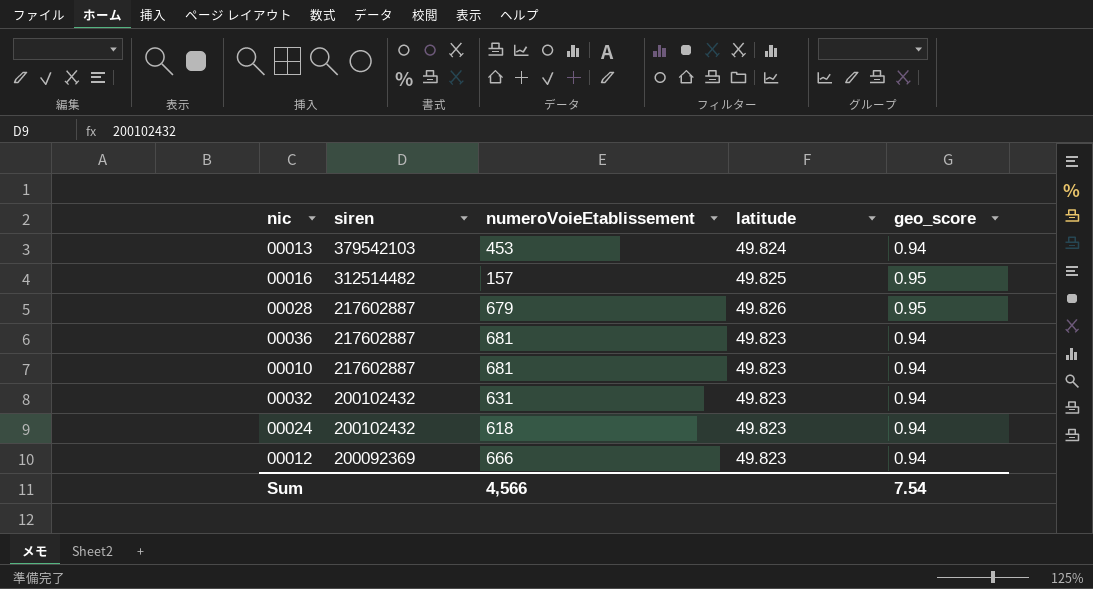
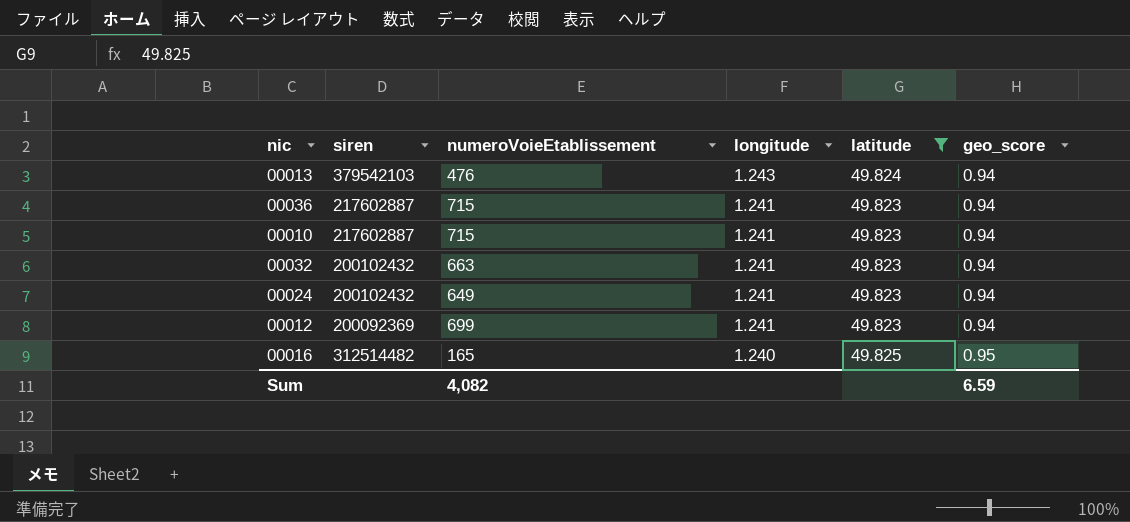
filter: none -> latitude != 49.826
row order: siren descending -> longitude descending
column longitude | position: none -> 4
00013 | numeroVoieEtablissement: 453 -> 476
00036 | numeroVoieEtablissement: 681 -> 715
00010 | numeroVoieEtablissement: 681 -> 715
00032 | numeroVoieEtablissement: 631 -> 663
00024 | numeroVoieEtablissement: 618 -> 649
00012 | numeroVoieEtablissement: 666 -> 699
00016 | numeroVoieEtablissement: 157 -> 165
Sum | numeroVoieEtablissement: 4,566 -> 4,082
Sum | geo_score: 7.54 -> 6.59

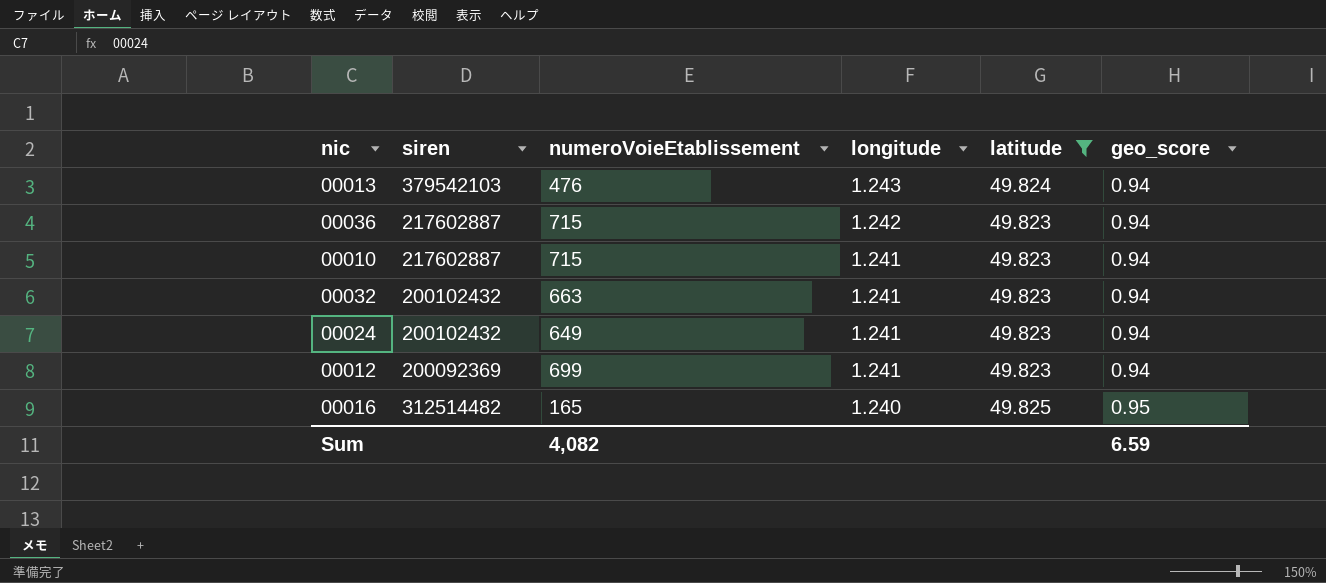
00036 | longitude: 1.241 -> 1.242

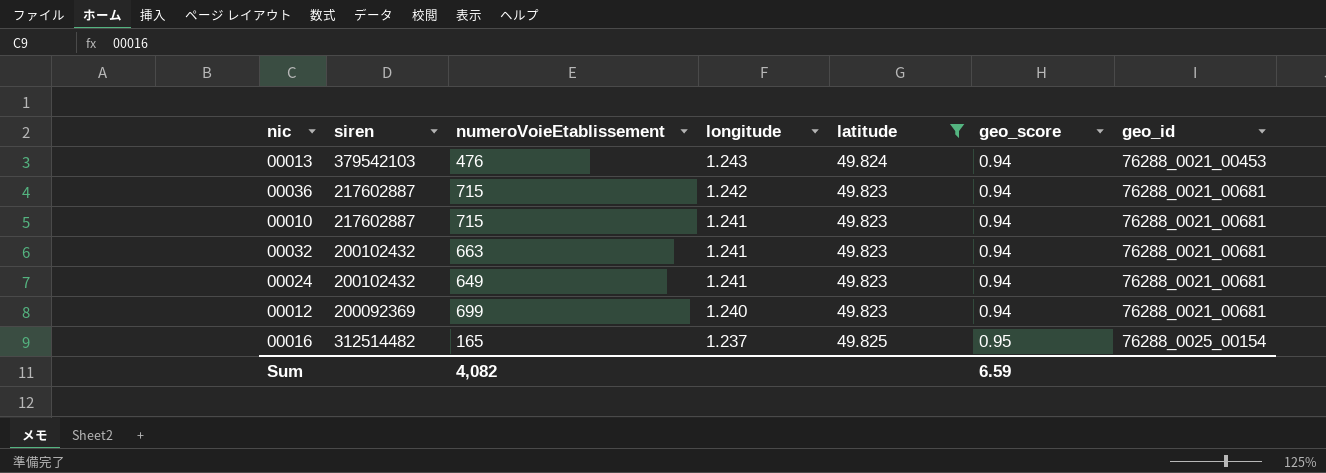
column geo_id | position: none -> 7
00012 | longitude: 1.241 -> 1.240
00016 | longitude: 1.240 -> 1.237

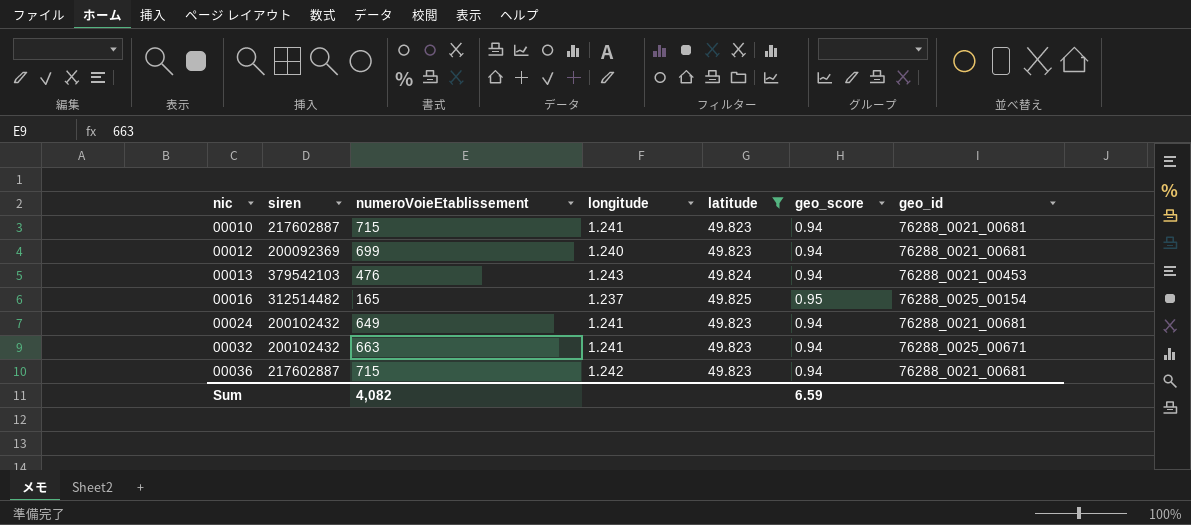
row order: longitude descending -> nic ascending
00032 | geo_id: 76288_0021_00681 -> 76288_0025_00671

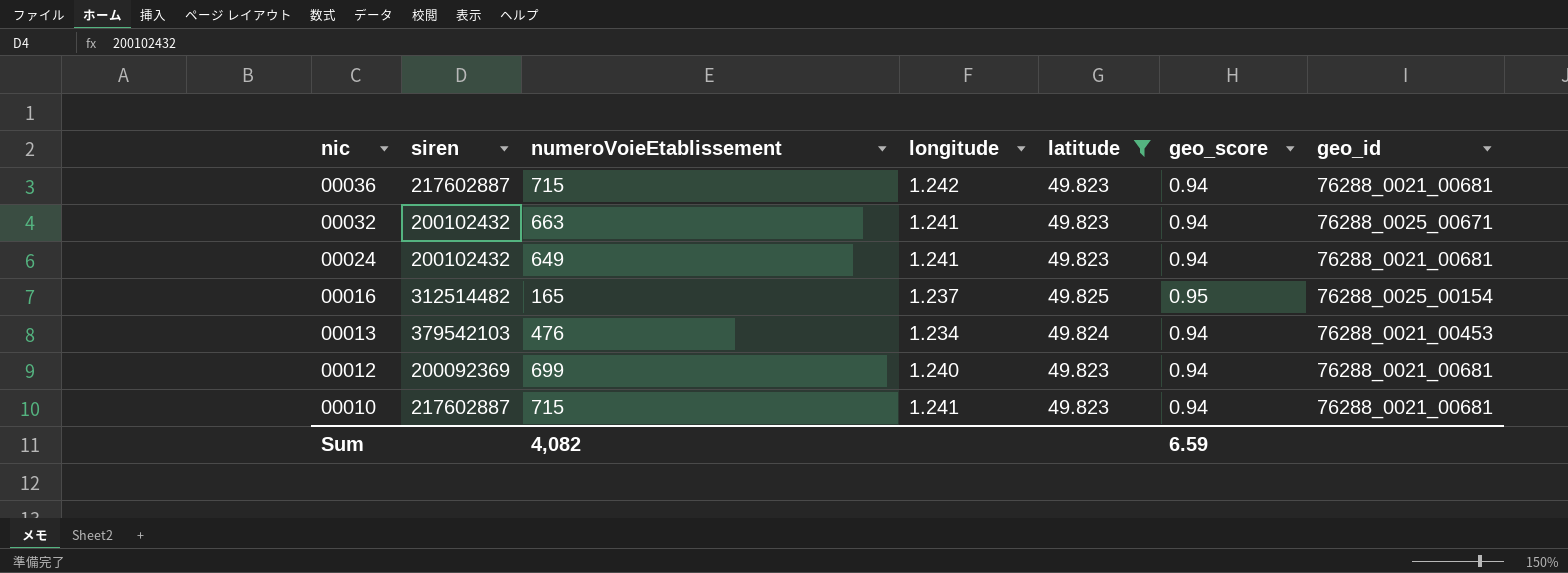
row order: nic ascending -> nic descending
00013 | longitude: 1.243 -> 1.234

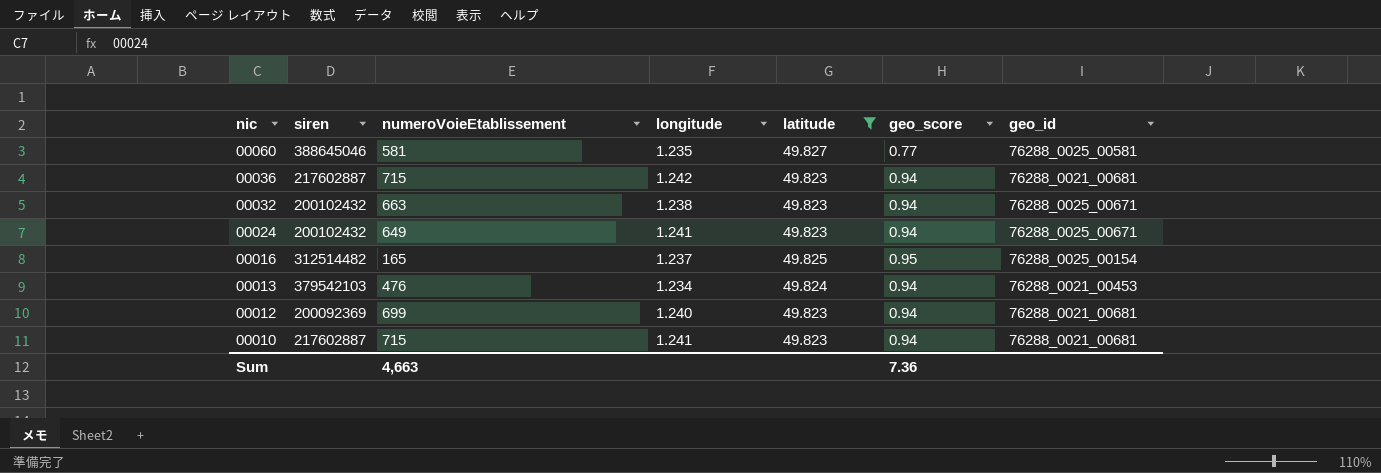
row 00060: none -> 388645046 | 581 | 1.235 | 49.827 | 0.77 | 76288_0025_00581
00032 | longitude: 1.241 -> 1.238
00024 | geo_id: 76288_0021_00681 -> 76288_0025_00671
Sum | numeroVoieEtablissement: 4,082 -> 4,663
Sum | geo_score: 6.59 -> 7.36

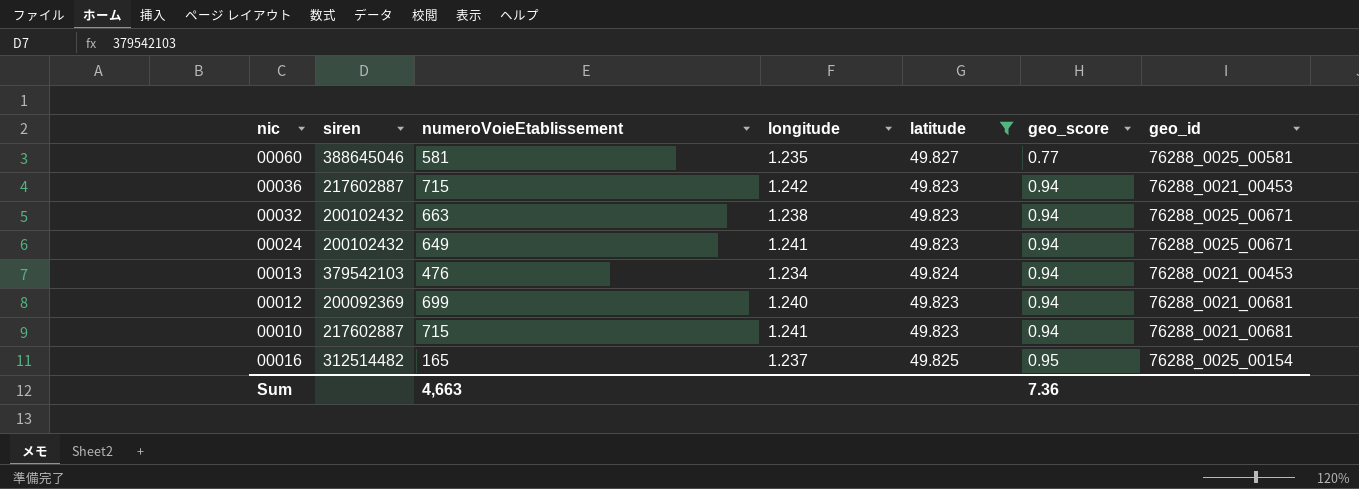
row order: nic descending -> geo_score ascending
00036 | geo_id: 76288_0021_00681 -> 76288_0021_00453

